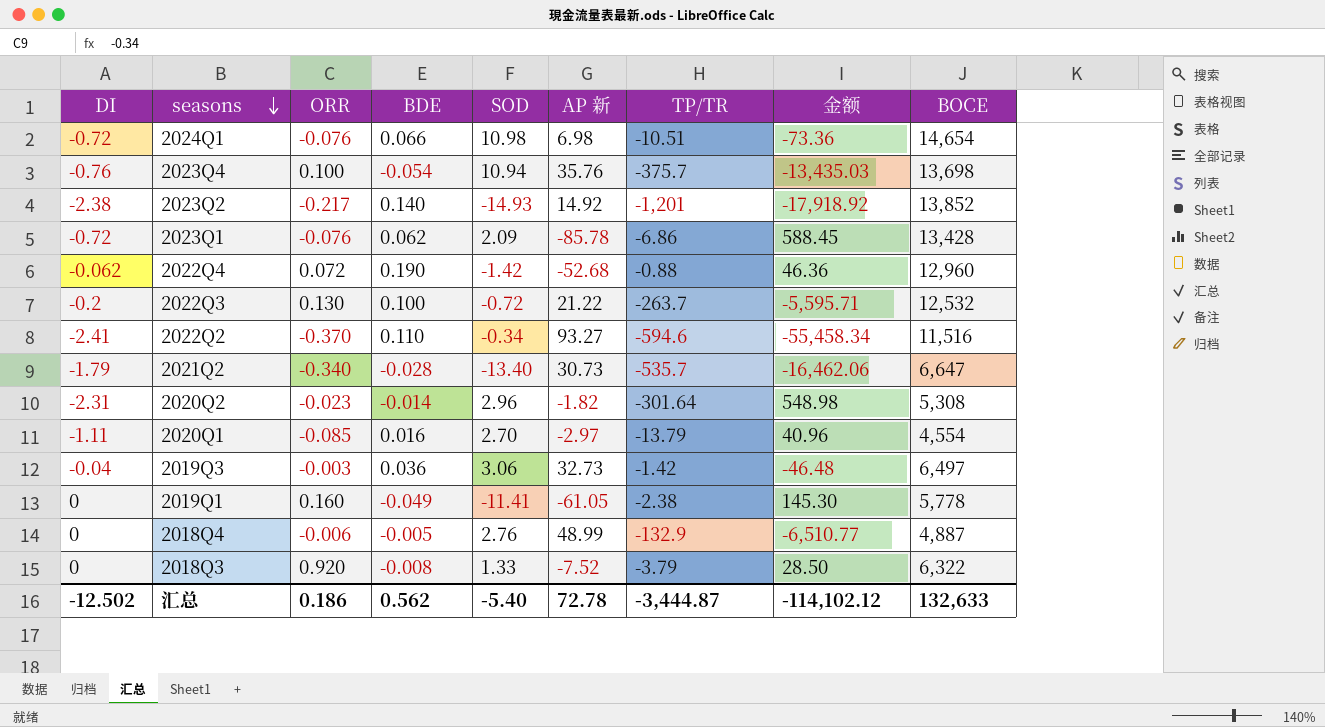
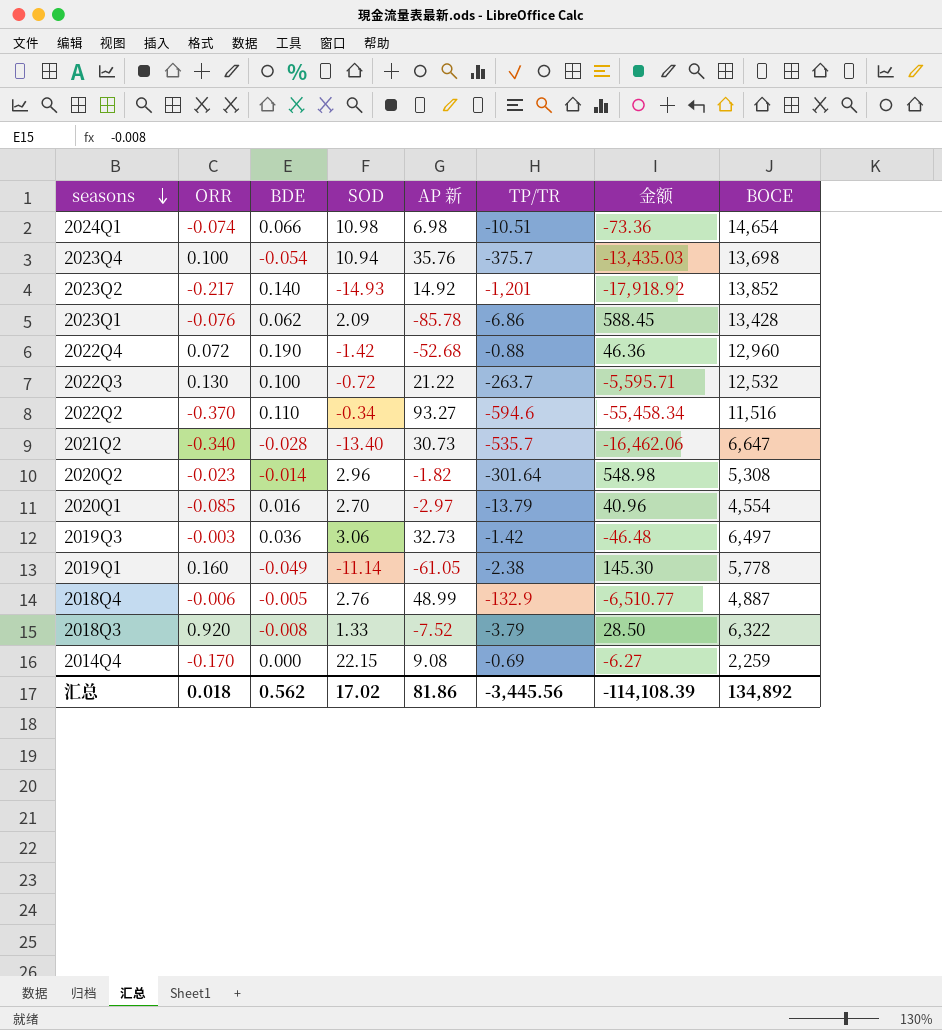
column DI | position: 1 -> none
2024Q1 | ORR: -0.076 -> -0.074
2019Q1 | SOD: -11.41 -> -11.14
row 2014Q4: none -> -0.170 | 0.000 | 22.15 | 9.08 | -0.69 | -6.27 | 2,259
汇总 | ORR: 0.186 -> 0.018
汇总 | SOD: -5.40 -> 17.02
汇总 | AP 新: 72.78 -> 81.86
汇总 | TP/TR: -3,444.87 -> -3,445.56
汇总 | 金额: -114,102.12 -> -114,108.39
汇总 | BOCE: 132,633 -> 134,892

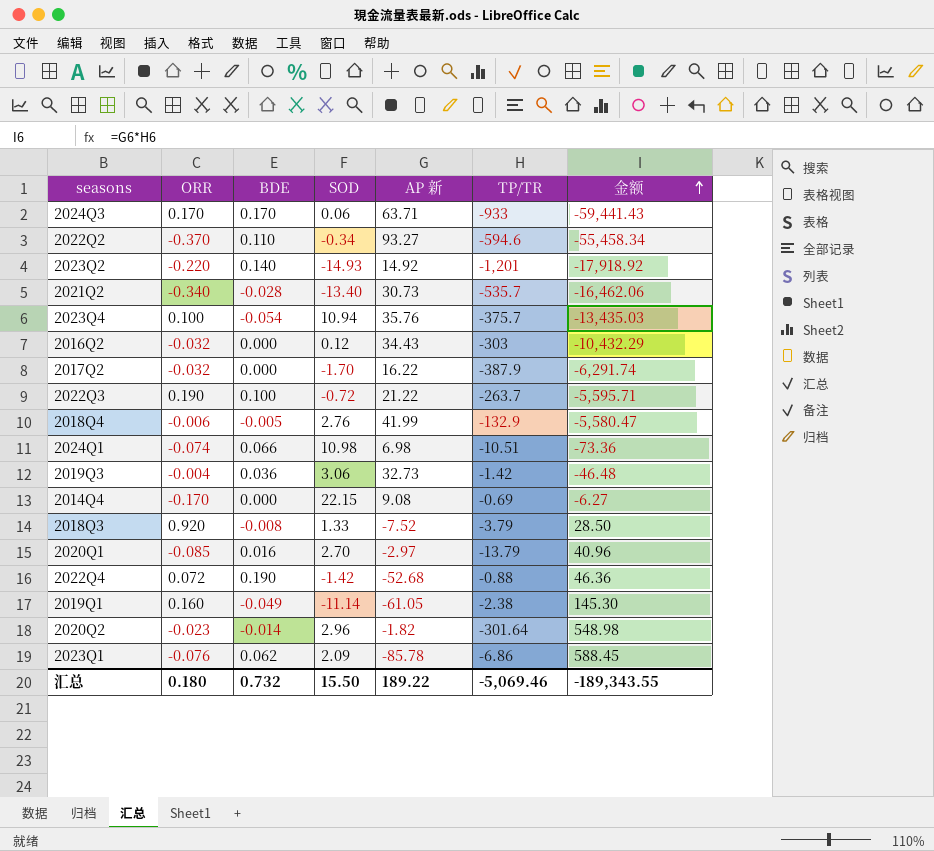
row order: seasons descending -> 金额 ascending
column BOCE | position: 8 -> none
row 2024Q3: none -> 0.170 | 0.170 | 0.06 | 63.71 | -933 | -59,441.43
2023Q2 | ORR: -0.217 -> -0.220
row 2016Q2: none -> -0.032 | 0.000 | 0.12 | 34.43 | -303 | -10,432.29
row 2017Q2: none -> -0.032 | 0.000 | -1.70 | 16.22 | -387.9 | -6,291.74
2022Q3 | ORR: 0.130 -> 0.190
2018Q4 | AP 新: 48.99 -> 41.99
2018Q4 | 金额: -6,510.77 -> -5,580.47
2019Q3 | ORR: -0.003 -> -0.004
汇总 | ORR: 0.018 -> 0.180
汇总 | BDE: 0.562 -> 0.732
汇总 | SOD: 17.02 -> 15.50
汇总 | AP 新: 81.86 -> 189.22
汇总 | TP/TR: -3,445.56 -> -5,069.46
汇总 | 金额: -114,108.39 -> -189,343.55

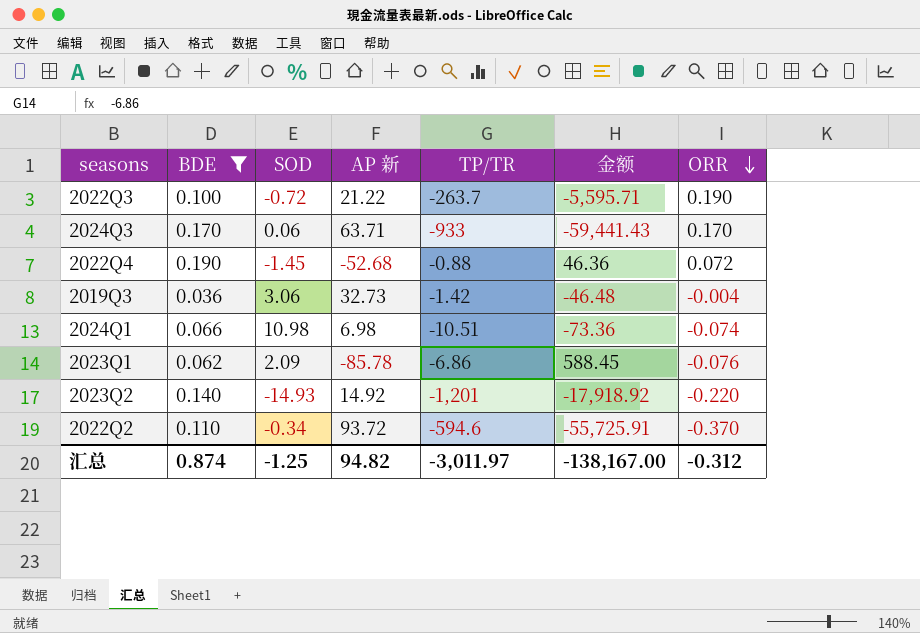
filter: none -> BDE >= 0.036
row order: 金额 ascending -> ORR descending
column ORR | position: 2 -> 7
2022Q4 | SOD: -1.42 -> -1.45
2022Q2 | AP 新: 93.27 -> 93.72
2022Q2 | 金额: -55,458.34 -> -55,725.91
汇总 | BDE: 0.732 -> 0.874
汇总 | SOD: 15.50 -> -1.25
汇总 | AP 新: 189.22 -> 94.82
汇总 | TP/TR: -5,069.46 -> -3,011.97
汇总 | 金额: -189,343.55 -> -138,167.00
汇总 | ORR: 0.180 -> -0.312

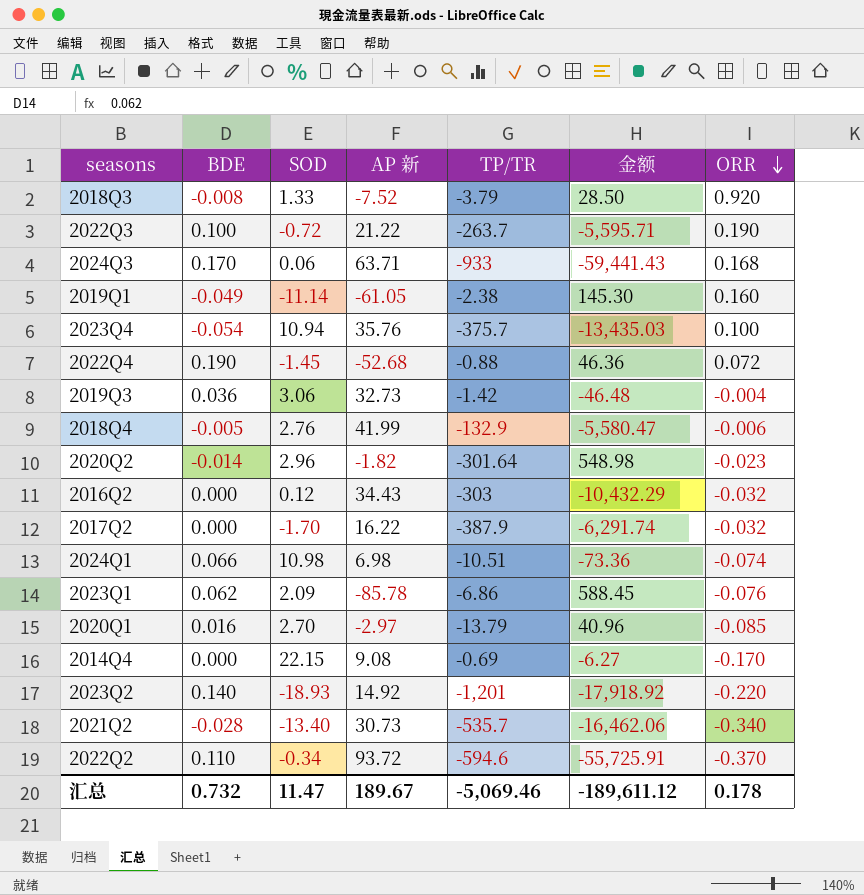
filter: BDE >= 0.036 -> none
2024Q3 | ORR: 0.170 -> 0.168
2023Q2 | SOD: -14.93 -> -18.93
汇总 | BDE: 0.874 -> 0.732
汇总 | SOD: -1.25 -> 11.47
汇总 | AP 新: 94.82 -> 189.67
汇总 | TP/TR: -3,011.97 -> -5,069.46
汇总 | 金额: -138,167.00 -> -189,611.12
汇总 | ORR: -0.312 -> 0.178

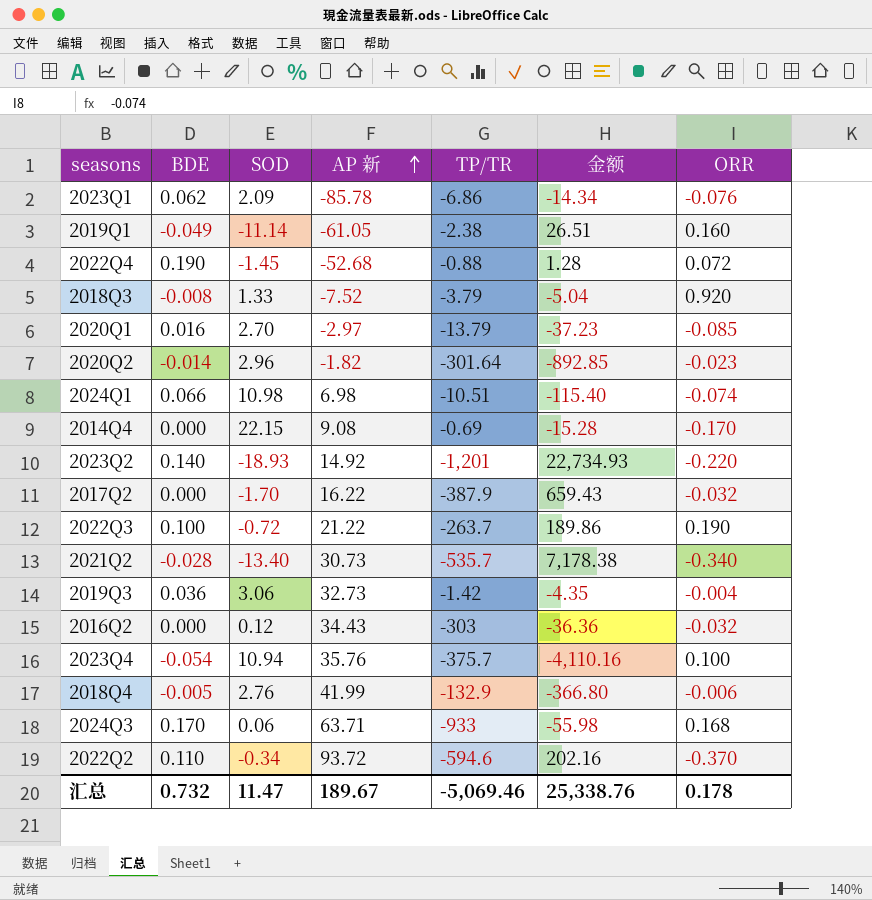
row order: ORR descending -> AP 新 ascending
column 金额 | formula: [AP 新] * [TP/TR] -> [SOD] * [TP/TR]
汇总 | 金额: -189,611.12 -> 25,338.76

